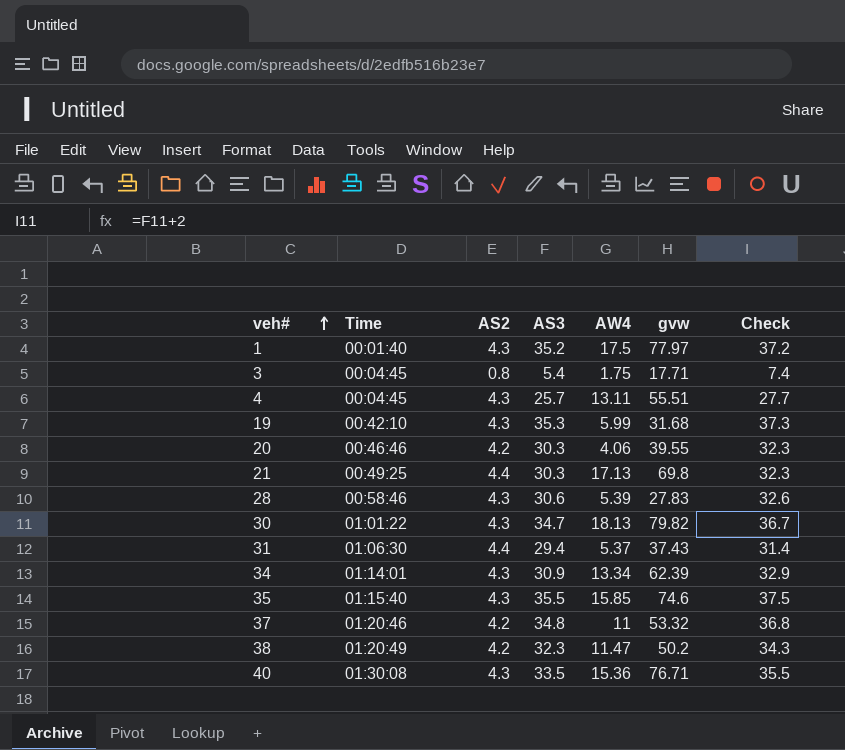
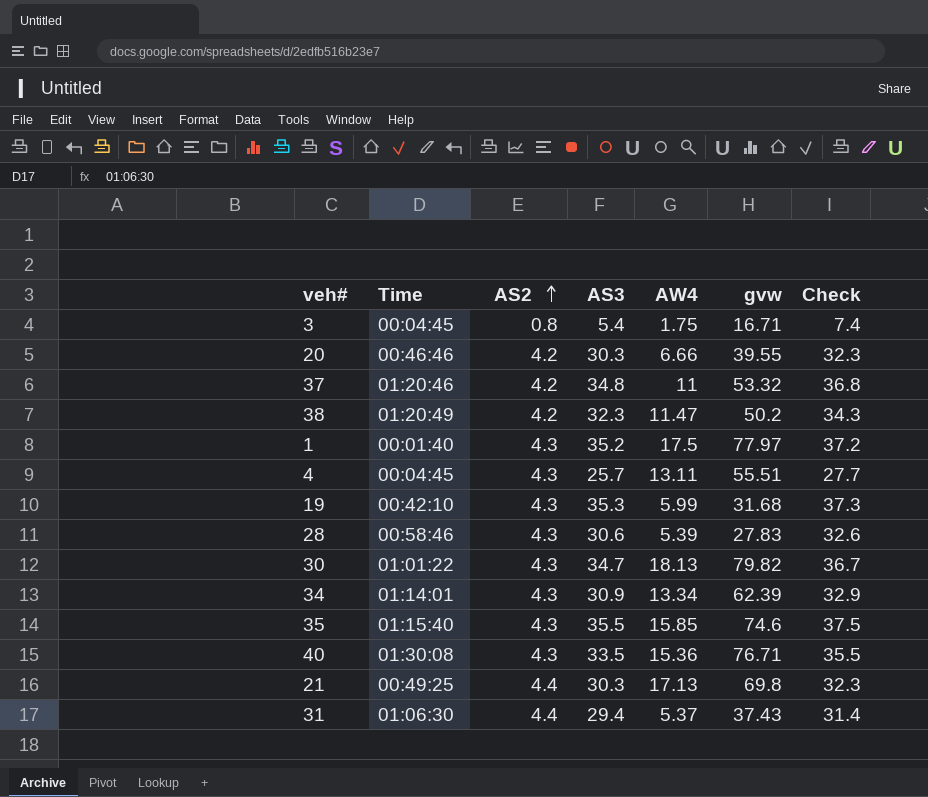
row order: veh# ascending -> AS2 ascending
3 | gvw: 17.71 -> 16.71
20 | AW4: 4.06 -> 6.66

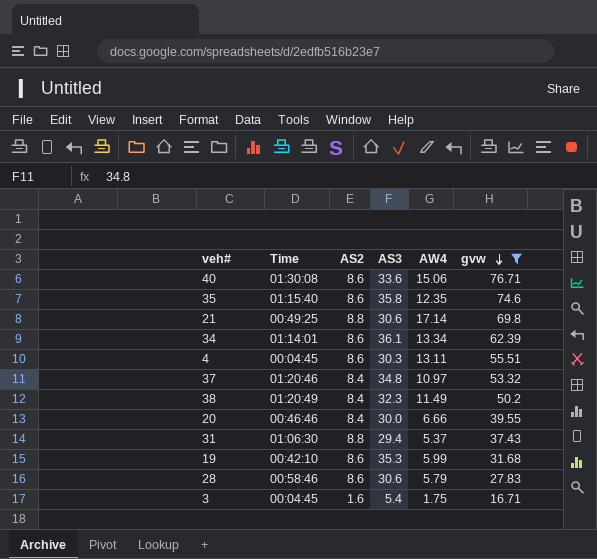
filter: none -> gvw <= 76.71
row order: AS2 ascending -> gvw descending
column Check | formula: [AS3] + 2 -> none
40 | AS2: 4.3 -> 8.6
40 | AS3: 33.5 -> 33.6
40 | AW4: 15.36 -> 15.06
35 | AS2: 4.3 -> 8.6
35 | AS3: 35.5 -> 35.8
35 | AW4: 15.85 -> 12.35
21 | AS2: 4.4 -> 8.8
21 | AS3: 30.3 -> 30.6
21 | AW4: 17.13 -> 17.14
34 | AS2: 4.3 -> 8.6
34 | AS3: 30.9 -> 36.1
4 | AS2: 4.3 -> 8.6
4 | AS3: 25.7 -> 30.3
37 | AS2: 4.2 -> 8.4
37 | AW4: 11 -> 10.97
38 | AS2: 4.2 -> 8.4
38 | AW4: 11.47 -> 11.49
20 | AS2: 4.2 -> 8.4
20 | AS3: 30.3 -> 30.0
31 | AS2: 4.4 -> 8.8
19 | AS2: 4.3 -> 8.6
28 | AS2: 4.3 -> 8.6
28 | AW4: 5.39 -> 5.79
3 | AS2: 0.8 -> 1.6

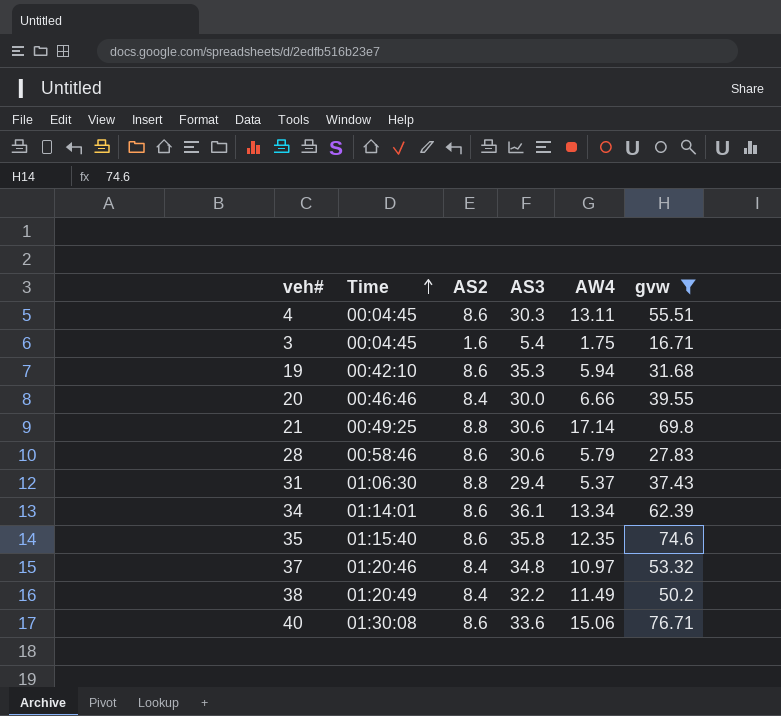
row order: gvw descending -> Time ascending
19 | AW4: 5.99 -> 5.94
38 | AS3: 32.3 -> 32.2

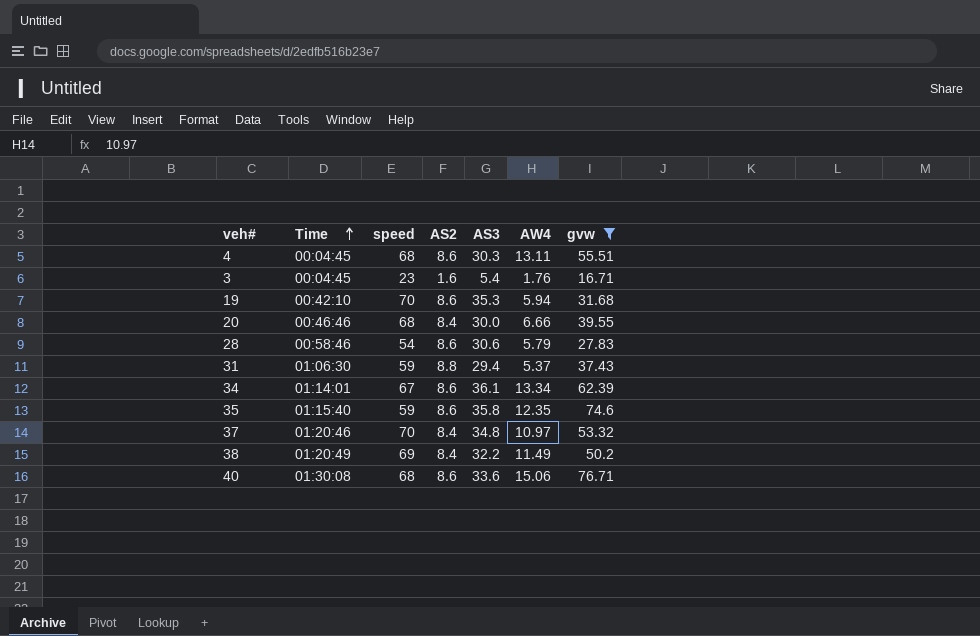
column speed | position: none -> 3
row 21: 00:49:25 | 8.8 | 30.6 | 17.14 | 69.8 -> none
3 | AW4: 1.75 -> 1.76

